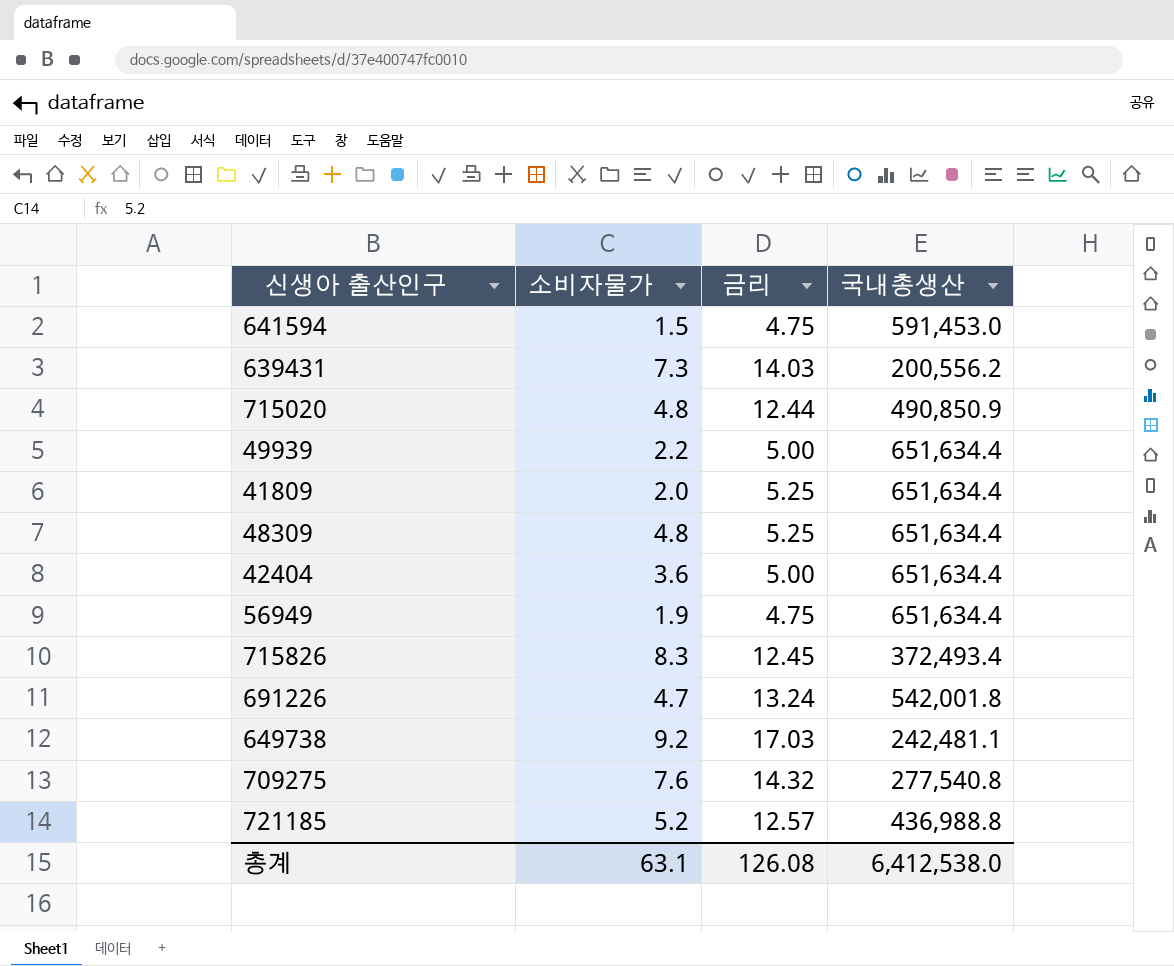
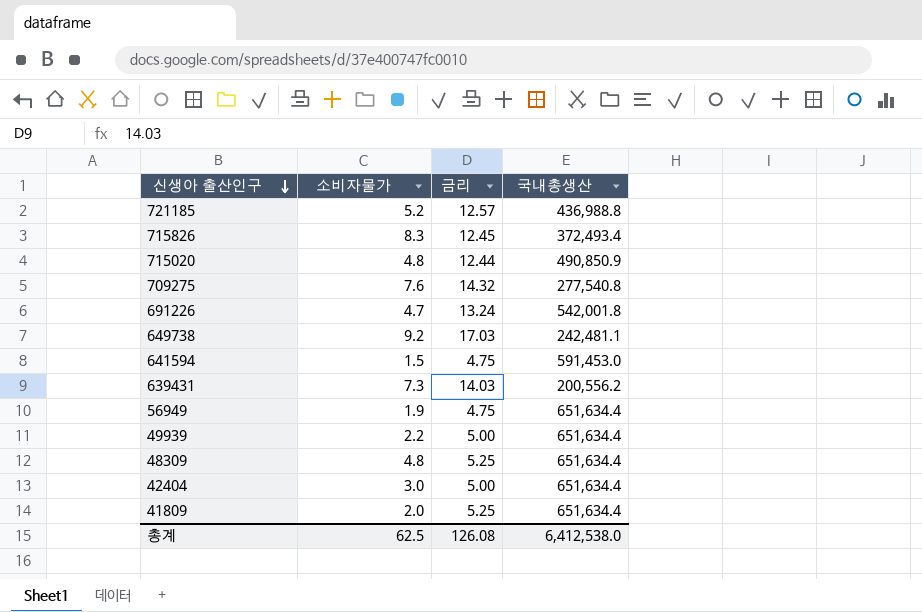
row order: none -> 신생아 출산인구 descending
42404 | 소비자물가: 3.6 -> 3.0
총계 | 소비자물가: 63.1 -> 62.5

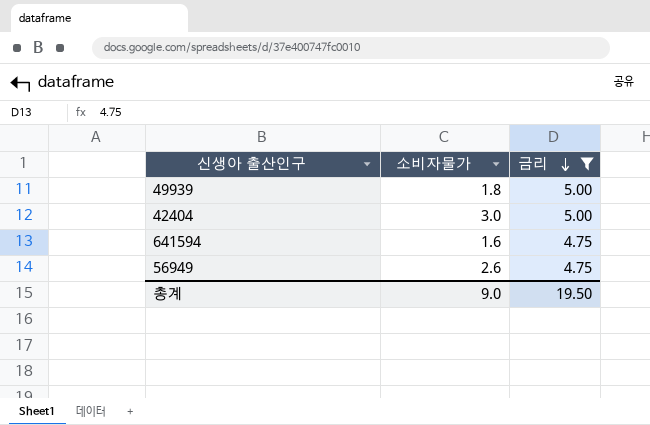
filter: none -> 금리 <= 5.00
row order: 신생아 출산인구 descending -> 금리 descending
column 국내총생산 | position: 4 -> none
49939 | 소비자물가: 2.2 -> 1.8
641594 | 소비자물가: 1.5 -> 1.6
56949 | 소비자물가: 1.9 -> 2.6
총계 | 소비자물가: 62.5 -> 9.0
총계 | 금리: 126.08 -> 19.50

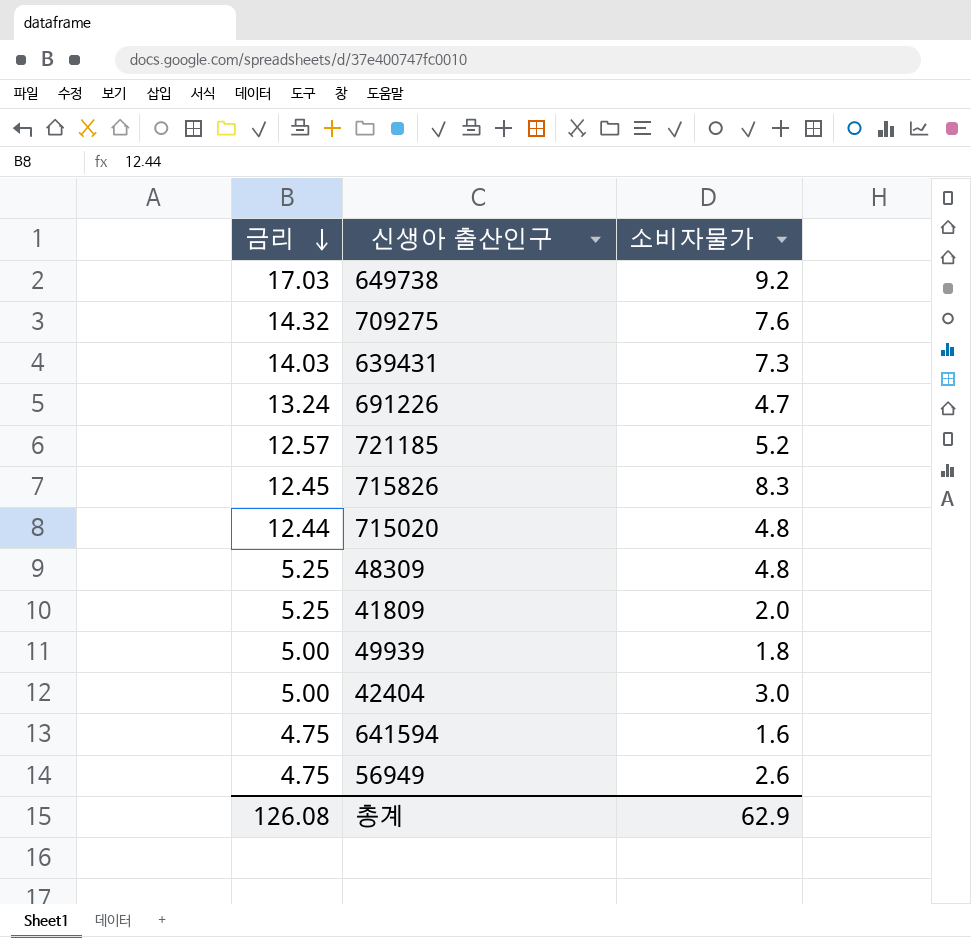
filter: 금리 <= 5.00 -> none
column 금리 | position: 3 -> 1
총계 | 금리: 19.50 -> 126.08
총계 | 소비자물가: 9.0 -> 62.9

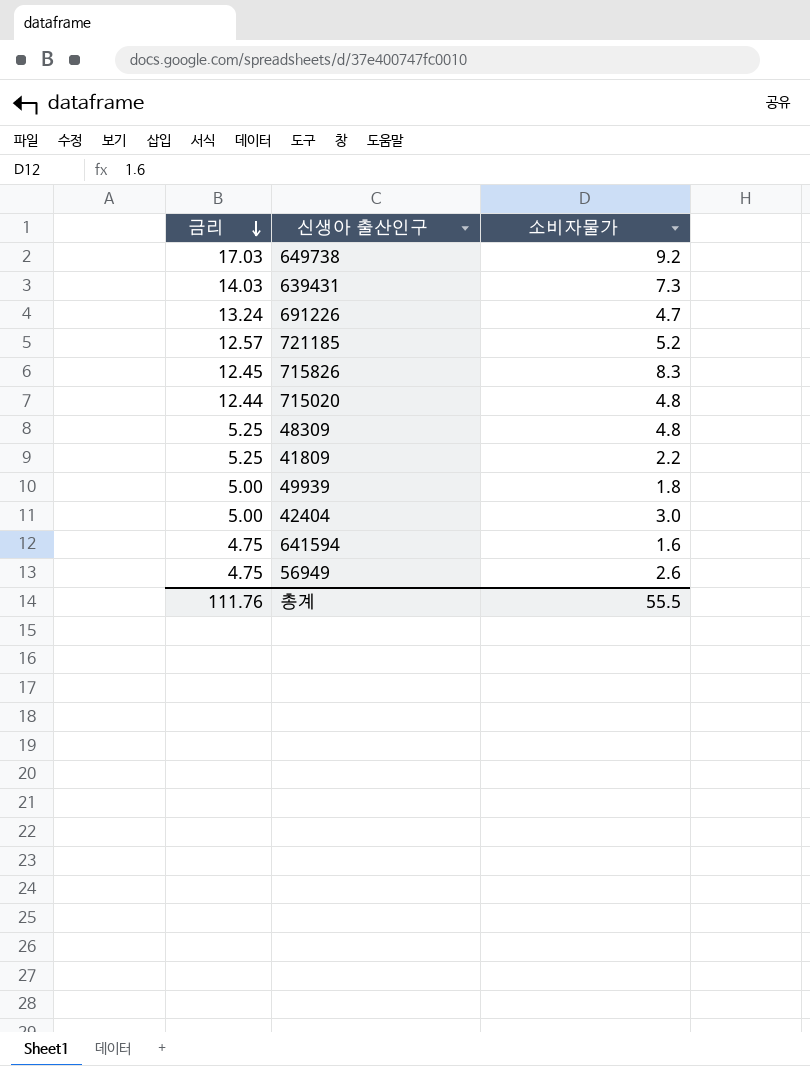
row 709275: 14.32 | 7.6 -> none
41809 | 소비자물가: 2.0 -> 2.2
총계 | 금리: 126.08 -> 111.76
총계 | 소비자물가: 62.9 -> 55.5

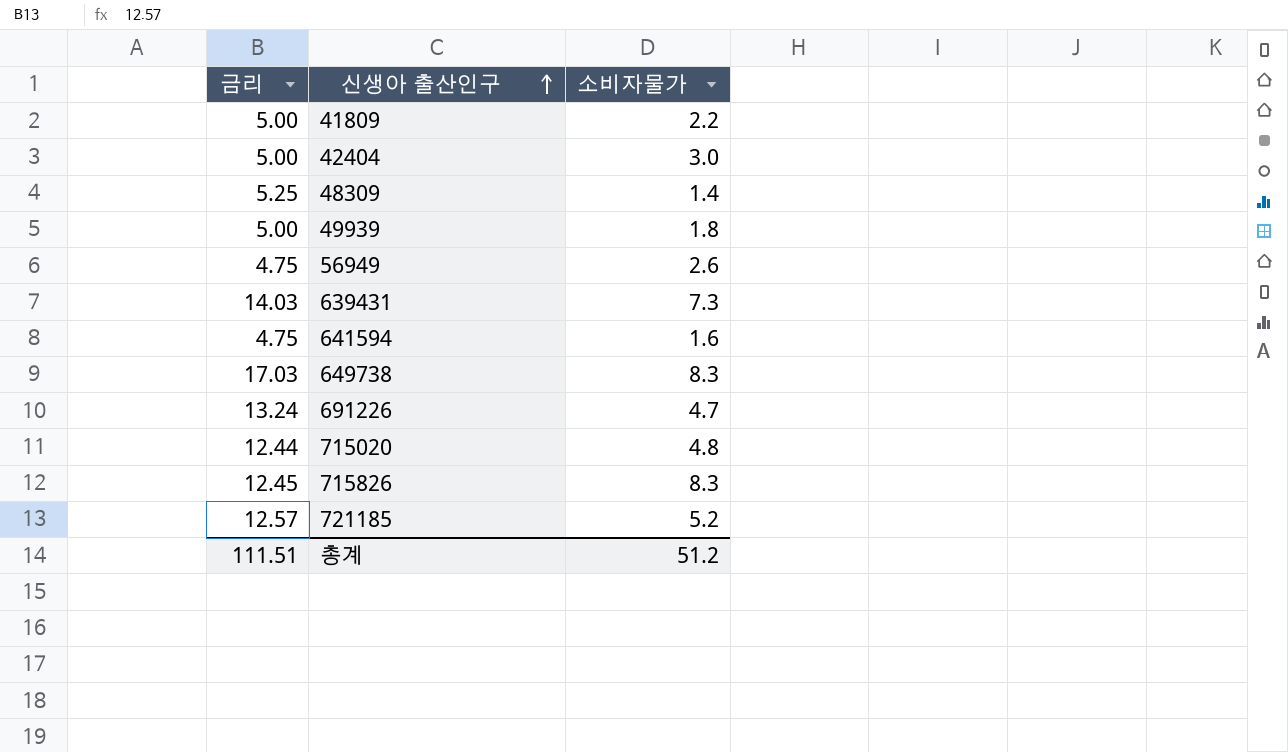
row order: 금리 descending -> 신생아 출산인구 ascending
41809 | 금리: 5.25 -> 5.00
48309 | 소비자물가: 4.8 -> 1.4
649738 | 소비자물가: 9.2 -> 8.3
총계 | 금리: 111.76 -> 111.51
총계 | 소비자물가: 55.5 -> 51.2

